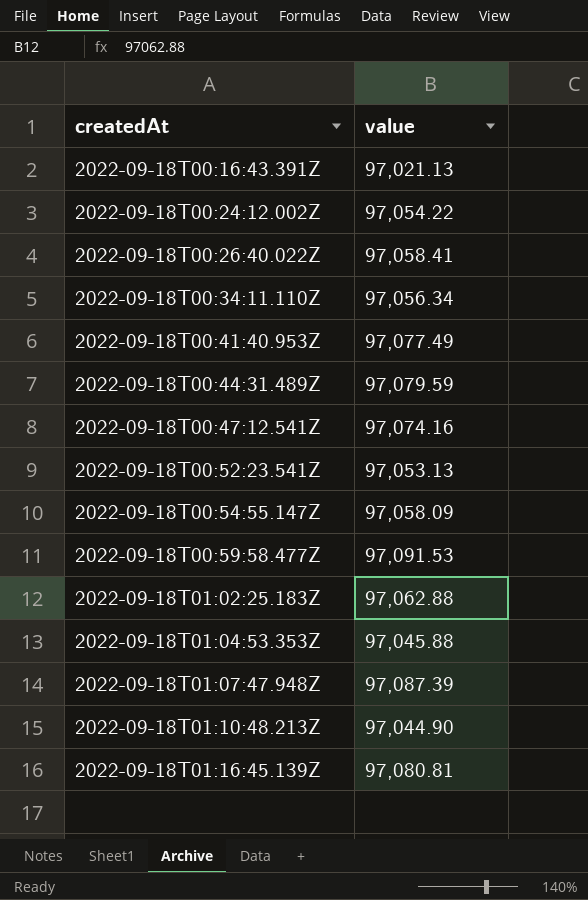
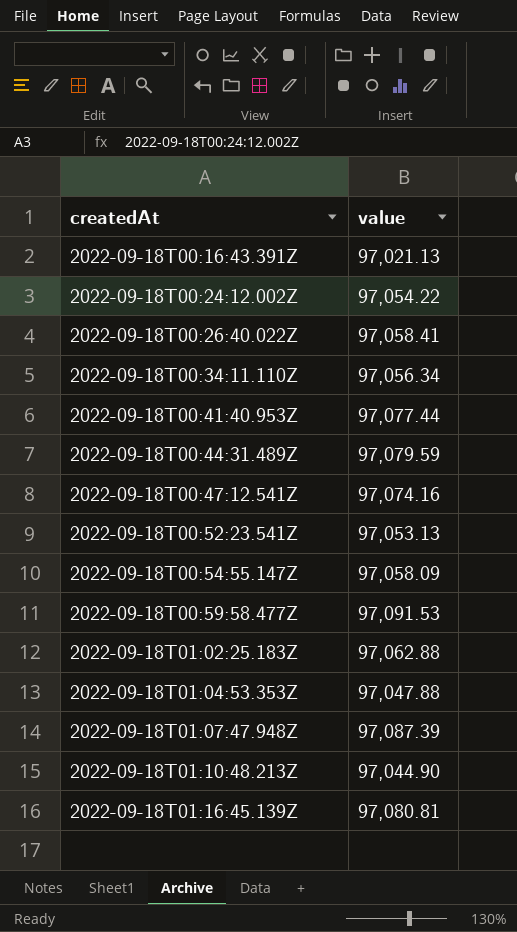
2022-09-18T00:41:40.953Z | value: 97,077.49 -> 97,077.44
2022-09-18T01:04:53.353Z | value: 97,045.88 -> 97,047.88

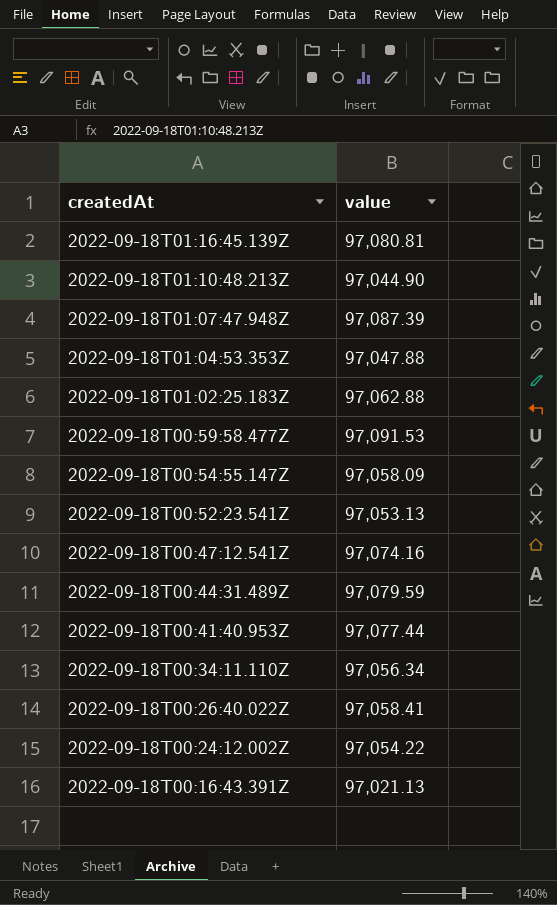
row order: createdAt ascending -> createdAt descending

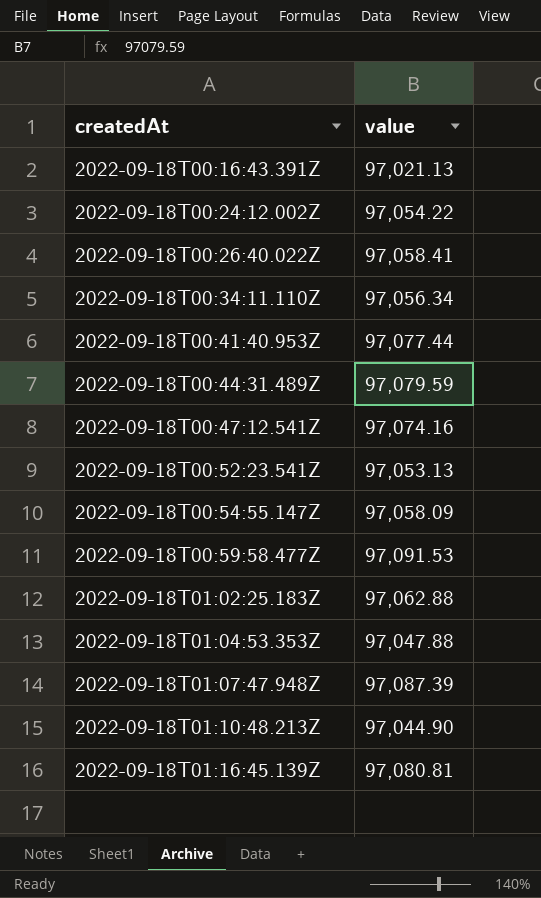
row order: createdAt descending -> createdAt ascending

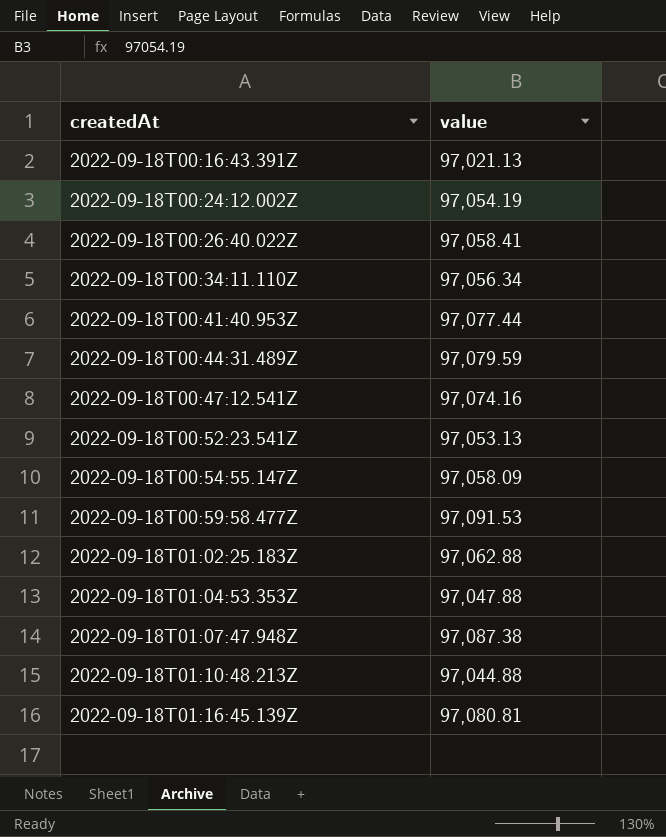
2022-09-18T00:24:12.002Z | value: 97,054.22 -> 97,054.19
2022-09-18T01:07:47.948Z | value: 97,087.39 -> 97,087.38
2022-09-18T01:10:48.213Z | value: 97,044.90 -> 97,044.88

